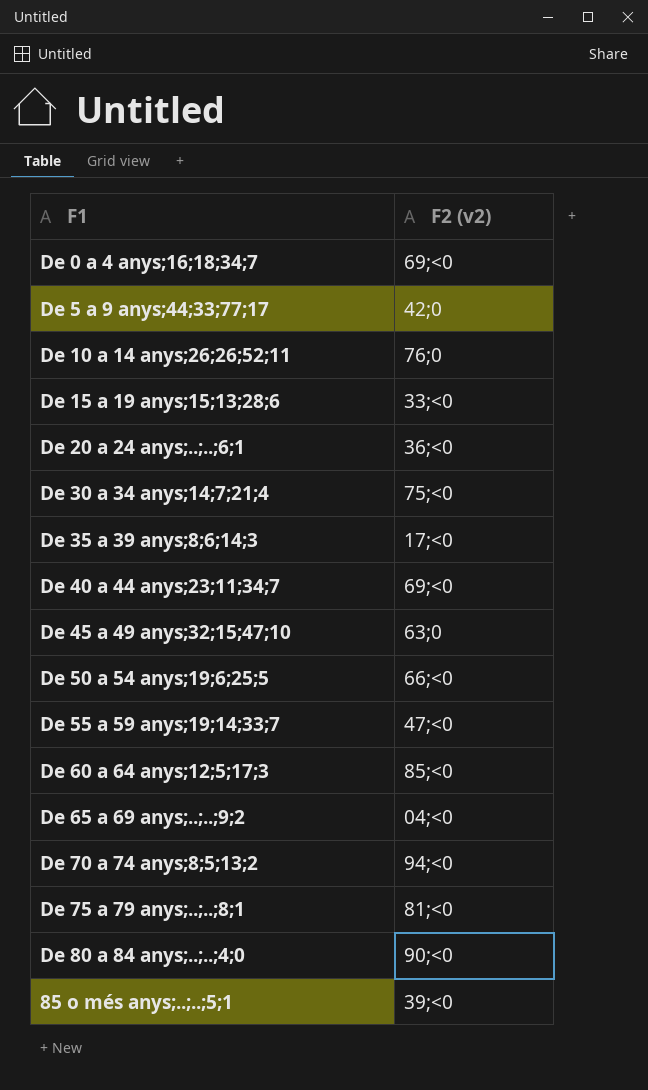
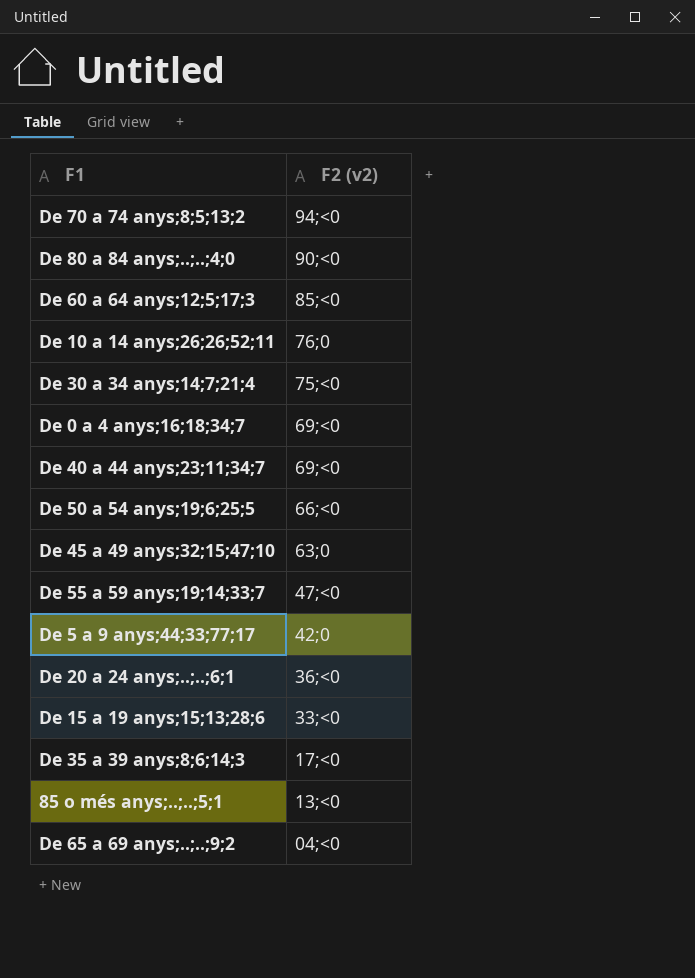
row order: none -> F2 (v2) descending
row De 75 a 79 anys;..;..;8;1: 81;<0 -> none
85 o més anys;..;..;5;1 | F2 (v2): 39;<0 -> 13;<0

